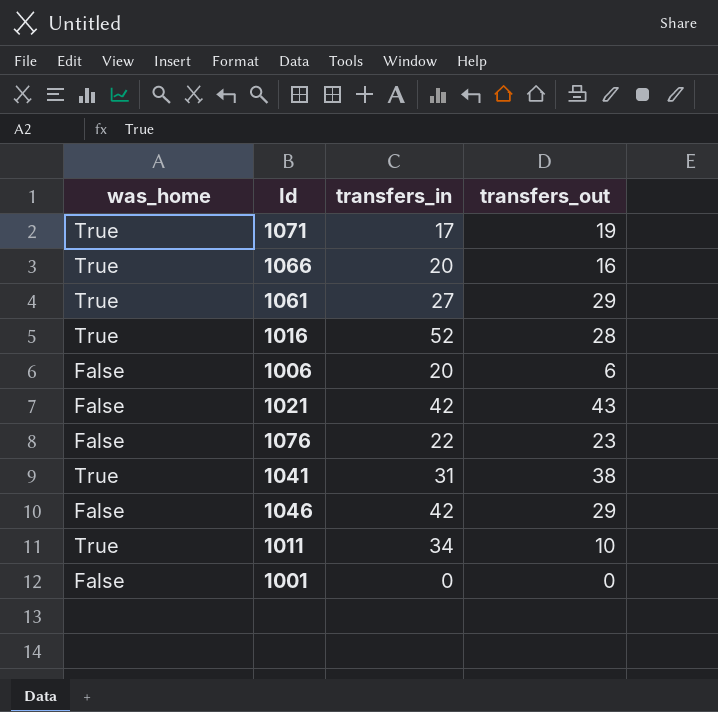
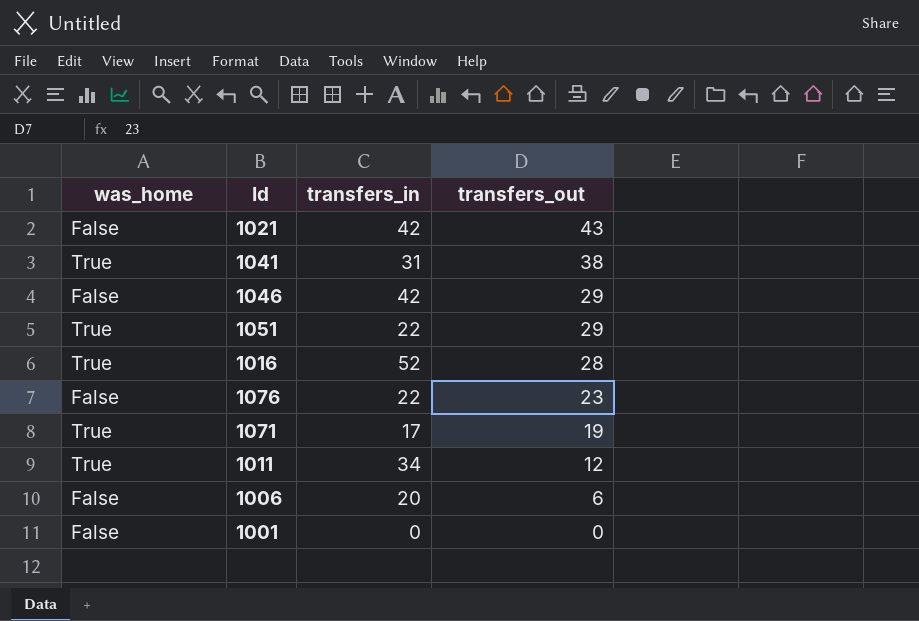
row order: none -> transfers_out descending
row 1066: True | 20 | 16 -> none
row 1061: True | 27 | 29 -> none
row 1051: none -> True | 22 | 29
1011 | transfers_out: 10 -> 12

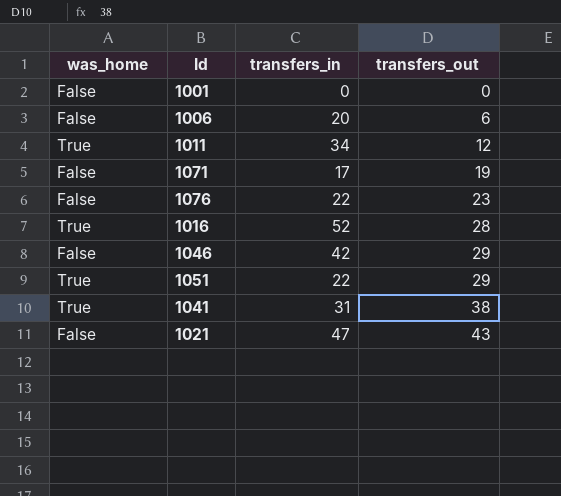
row order: transfers_out descending -> transfers_out ascending
1071 | was_home: True -> False
1021 | transfers_in: 42 -> 47

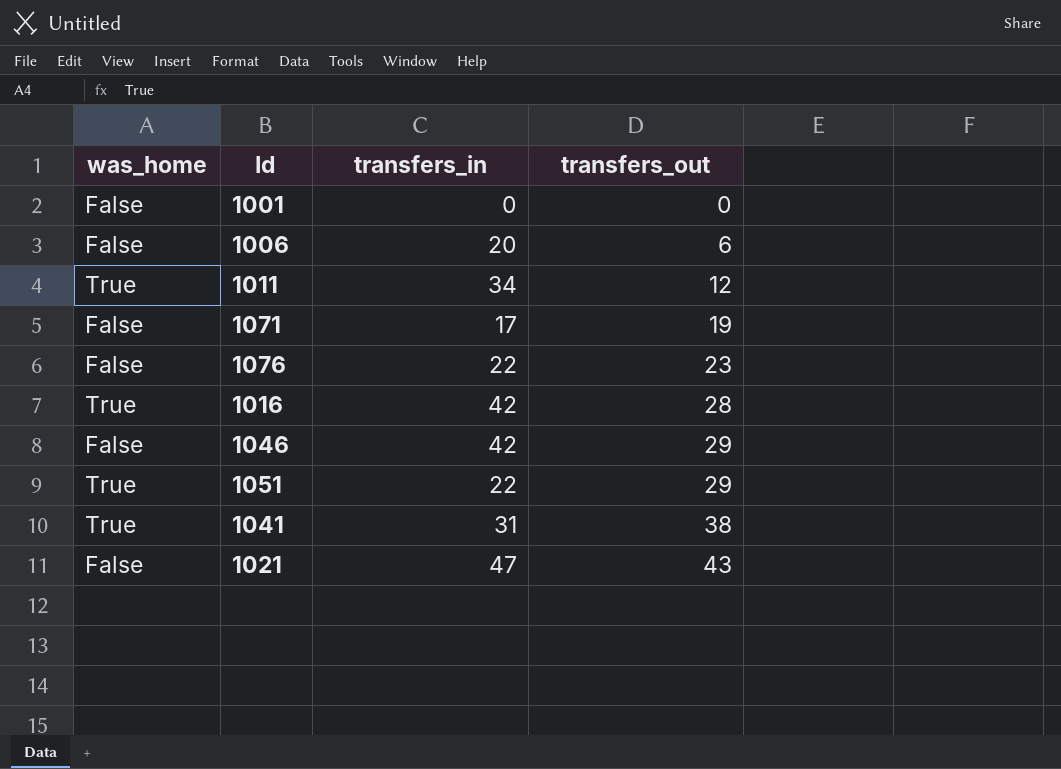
1016 | transfers_in: 52 -> 42

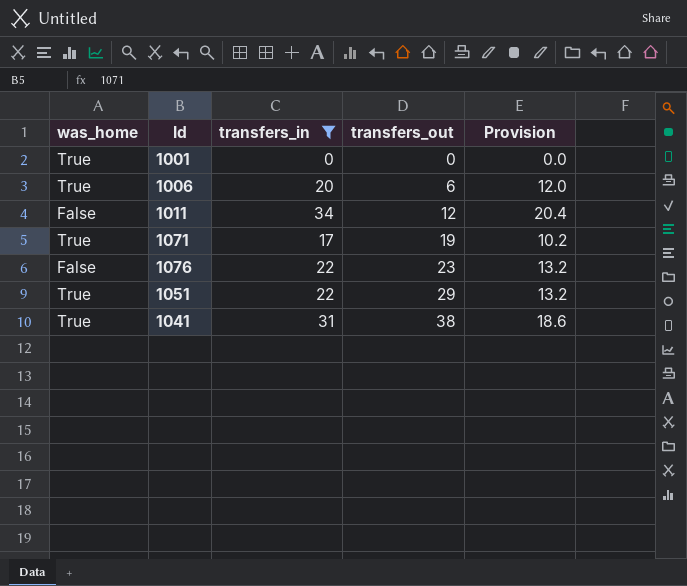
filter: none -> transfers_in <= 34
column Provision | formula: none -> [transfers_in] * 0.6
1001 | was_home: False -> True
1006 | was_home: False -> True
1011 | was_home: True -> False
1071 | was_home: False -> True

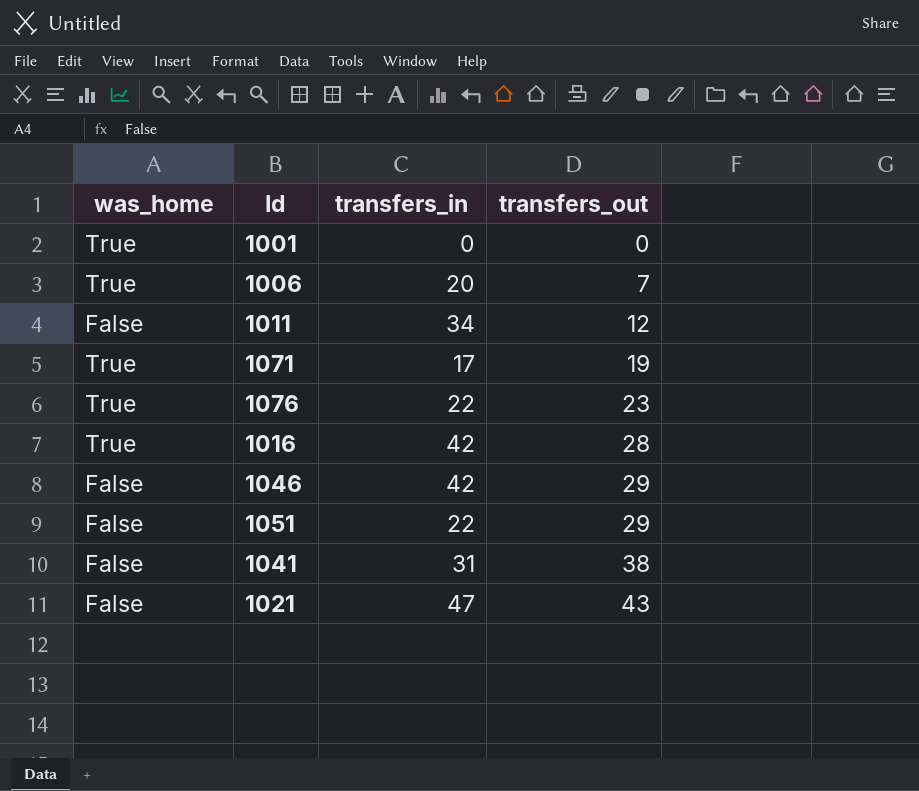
filter: transfers_in <= 34 -> none
column Provision | formula: [transfers_in] * 0.6 -> none
1006 | transfers_out: 6 -> 7
1076 | was_home: False -> True
1051 | was_home: True -> False
1041 | was_home: True -> False

